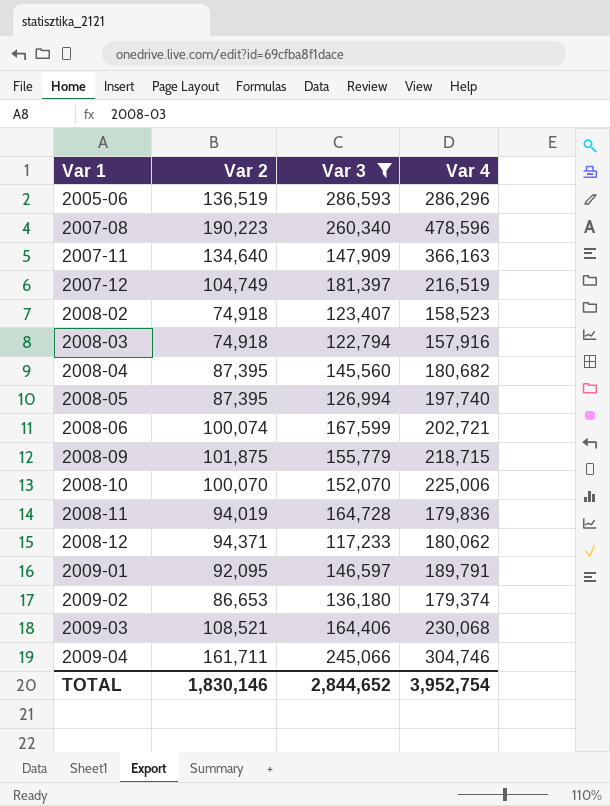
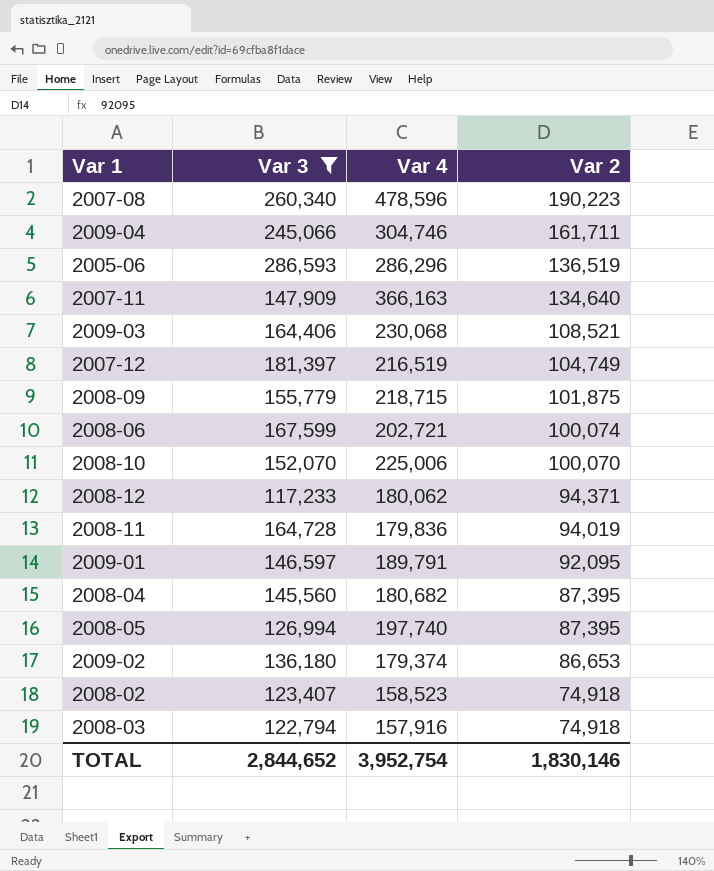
row order: Var 1 ascending -> Var 2 descending
column Var 2 | position: 2 -> 4

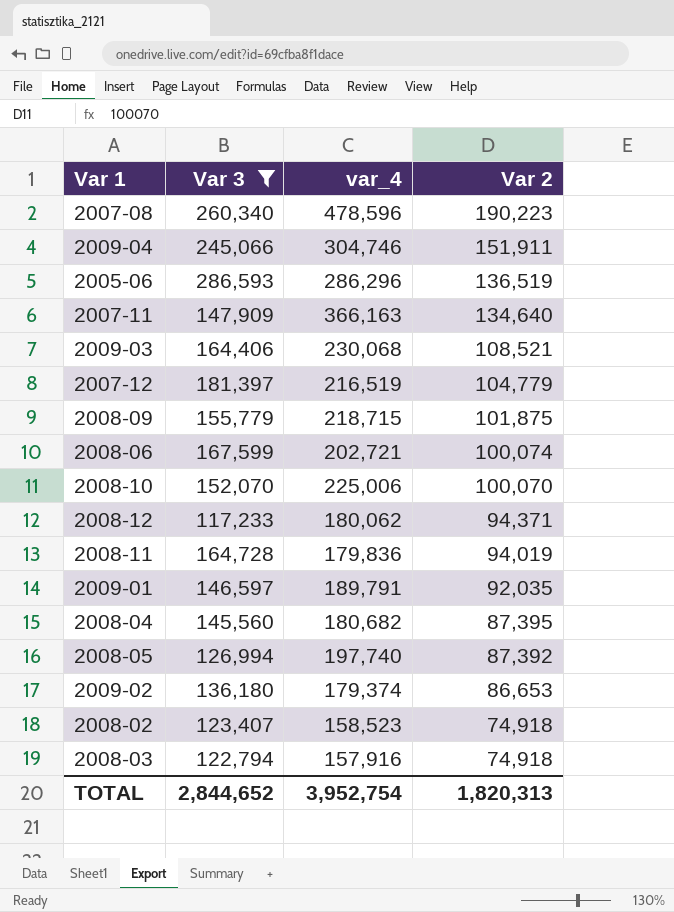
column name: Var 4 -> var_4
2009-04 | Var 2: 161,711 -> 151,911
2007-12 | Var 2: 104,749 -> 104,779
2009-01 | Var 2: 92,095 -> 92,035
2008-05 | Var 2: 87,395 -> 87,392
TOTAL | Var 2: 1,830,146 -> 1,820,313

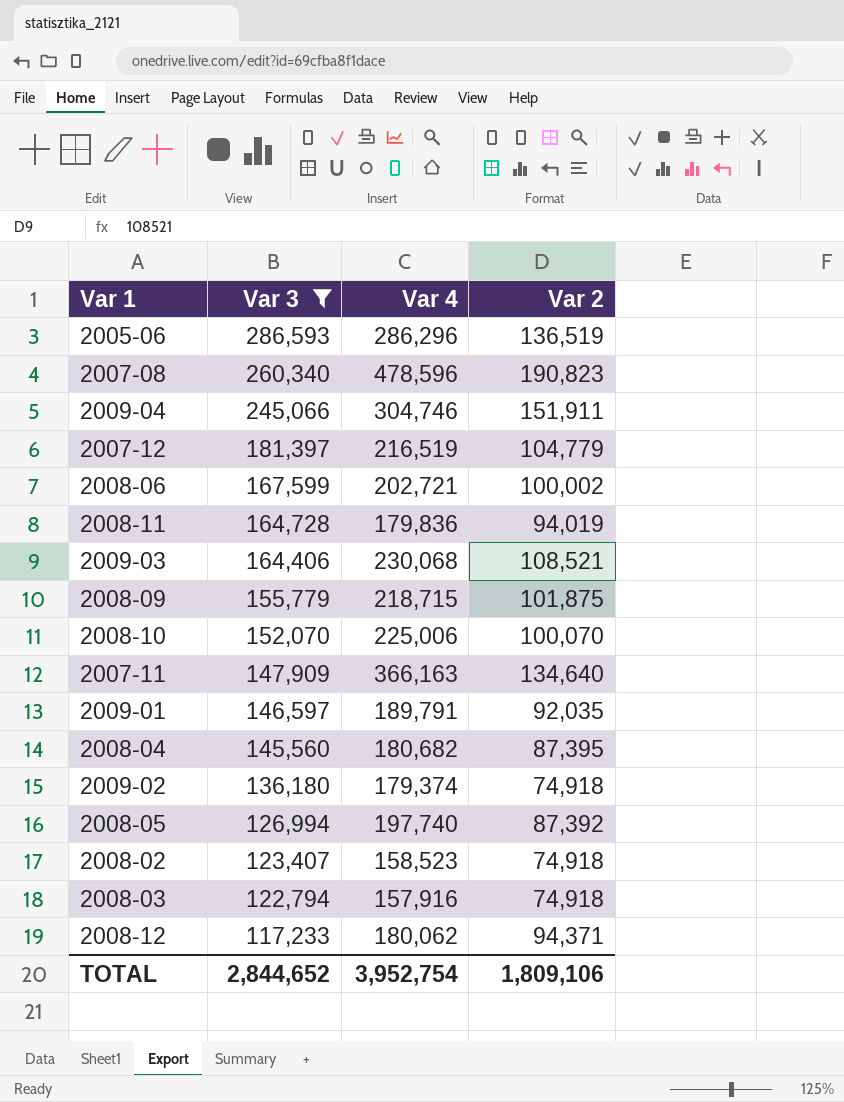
row order: Var 2 descending -> Var 3 descending
column name: var_4 -> Var 4
2007-08 | Var 2: 190,223 -> 190,823
2008-06 | Var 2: 100,074 -> 100,002
2009-02 | Var 2: 86,653 -> 74,918
TOTAL | Var 2: 1,820,313 -> 1,809,106

